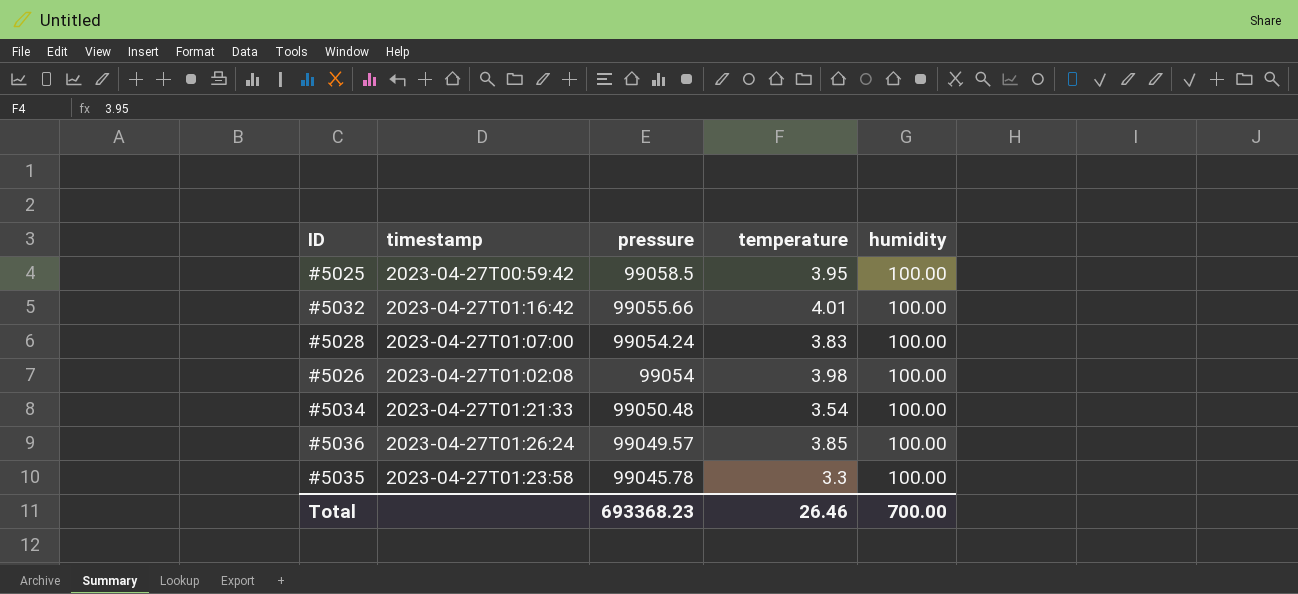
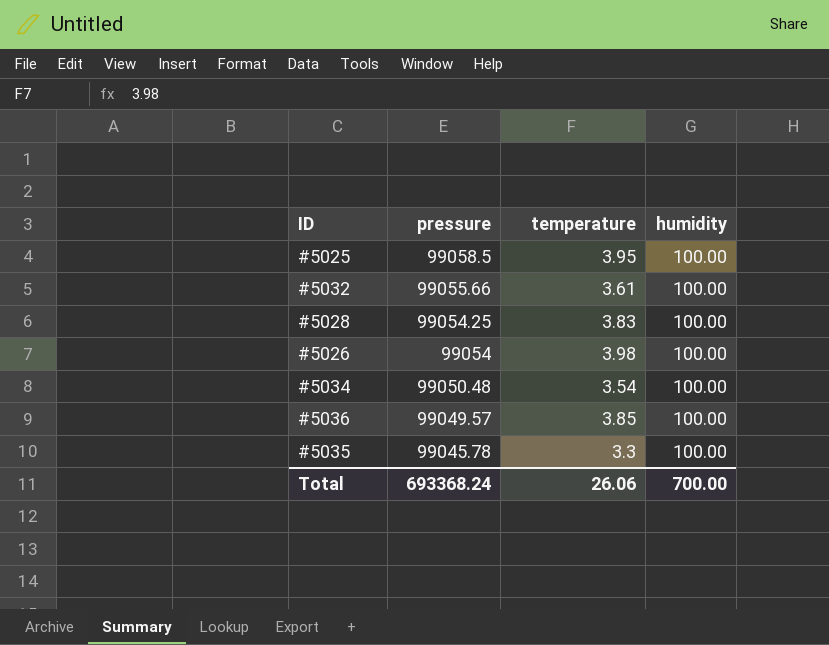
column timestamp | position: 2 -> none
#5032 | temperature: 4.01 -> 3.61
#5028 | pressure: 99054.24 -> 99054.25
Total | pressure: 693368.23 -> 693368.24
Total | temperature: 26.46 -> 26.06

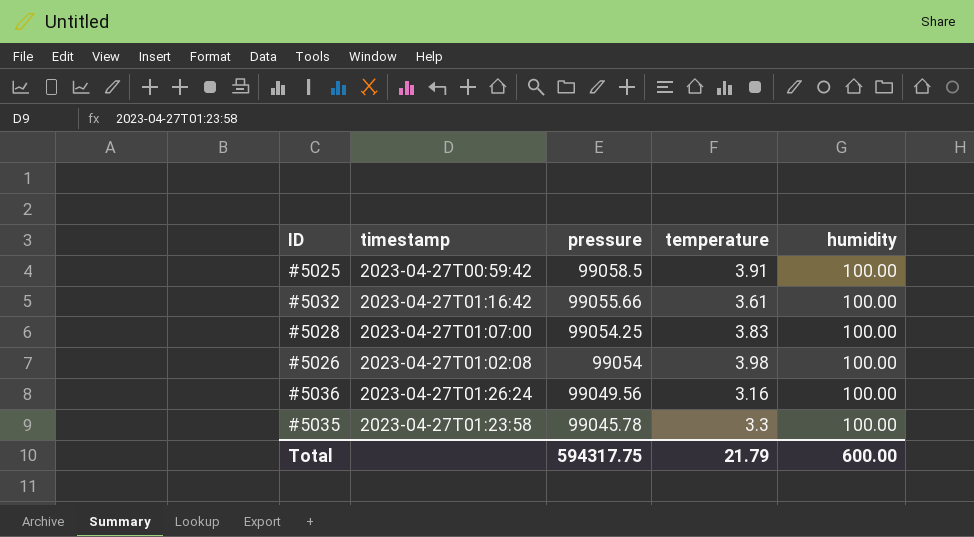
column timestamp | position: none -> 2
row #5034: 99050.48 | 3.54 | 100.00 -> none
#5025 | temperature: 3.95 -> 3.91
#5036 | pressure: 99049.57 -> 99049.56
#5036 | temperature: 3.85 -> 3.16
Total | pressure: 693368.24 -> 594317.75
Total | temperature: 26.06 -> 21.79
Total | humidity: 700.00 -> 600.00

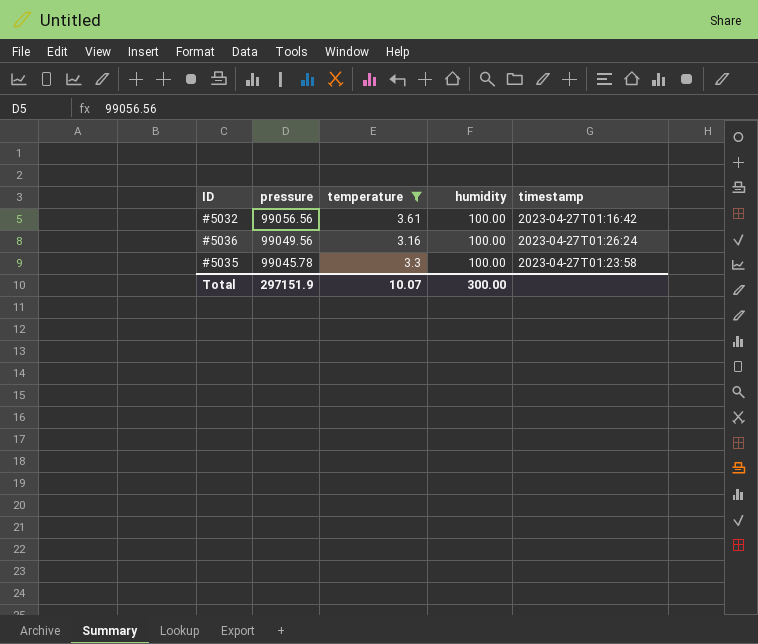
filter: none -> temperature <= 3.61
column timestamp | position: 2 -> 5
#5032 | pressure: 99055.66 -> 99056.56
Total | pressure: 594317.75 -> 297151.9
Total | temperature: 21.79 -> 10.07
Total | humidity: 600.00 -> 300.00

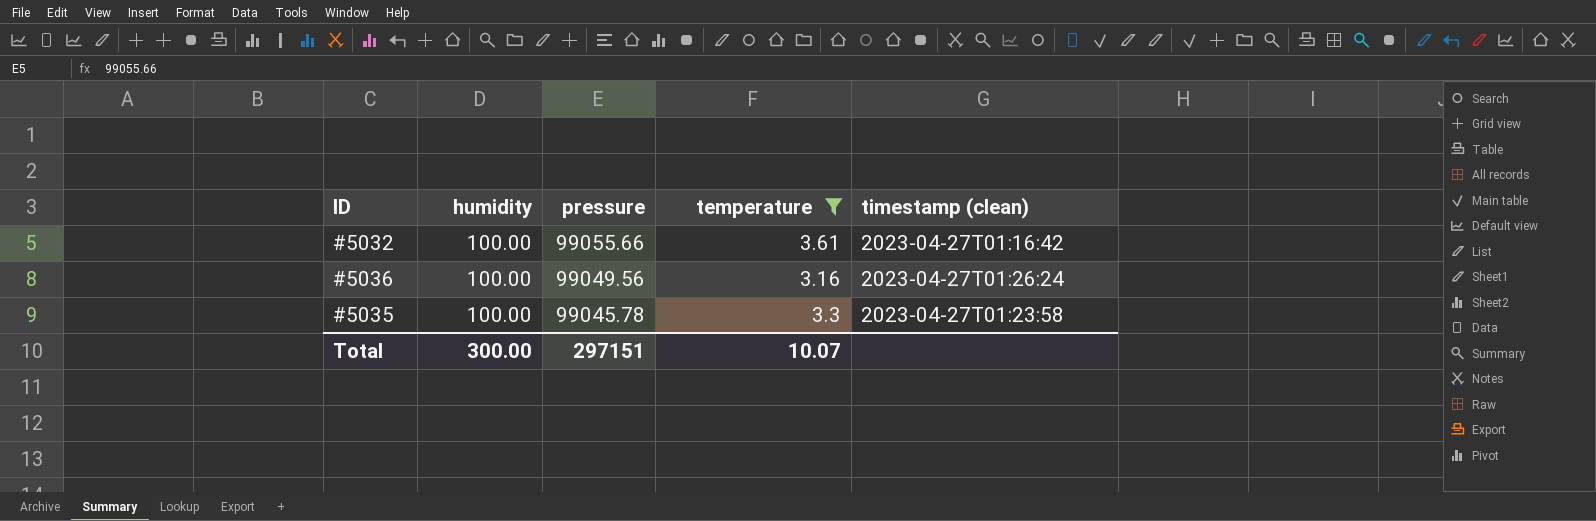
column humidity | position: 4 -> 2
column name: timestamp -> timestamp (clean)
#5032 | pressure: 99056.56 -> 99055.66
Total | pressure: 297151.9 -> 297151

